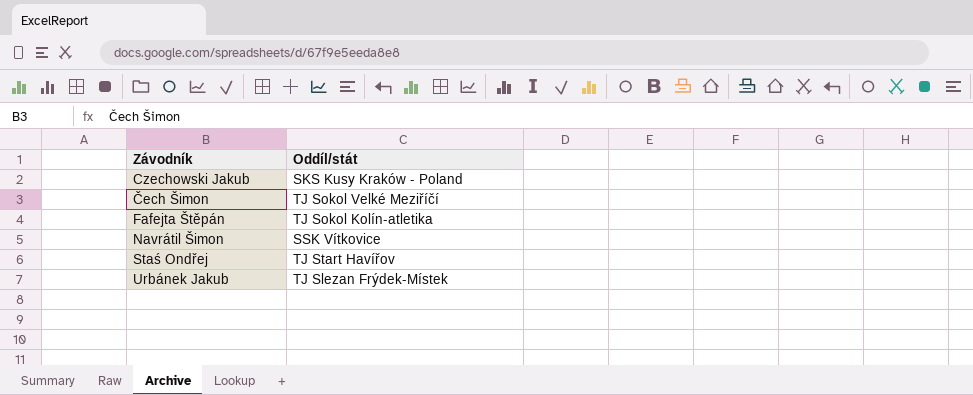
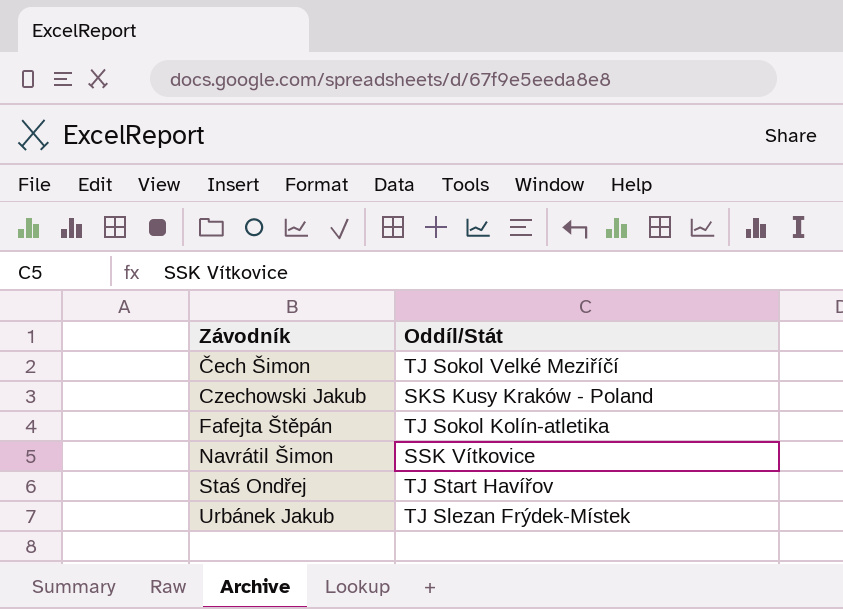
row order: none -> Závodník ascending
column name: Oddíl/stát -> Oddíl/Stát

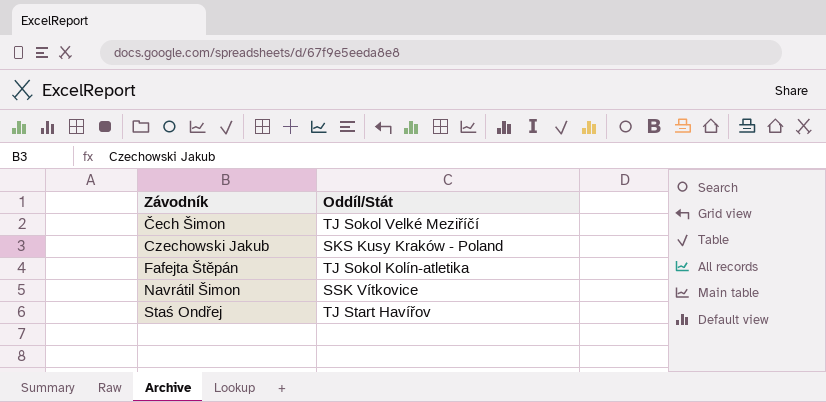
row Urbánek Jakub: TJ Slezan Frýdek-Místek -> none

